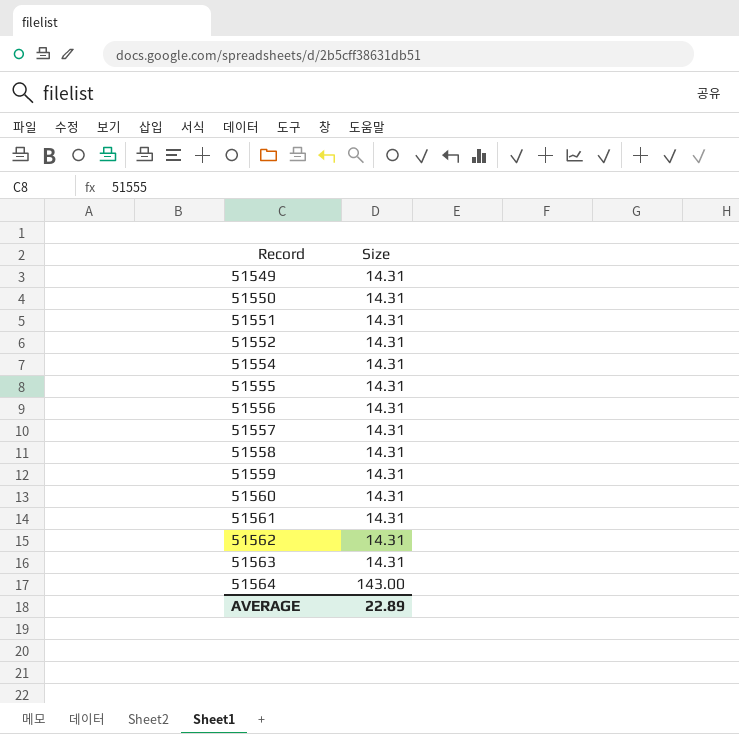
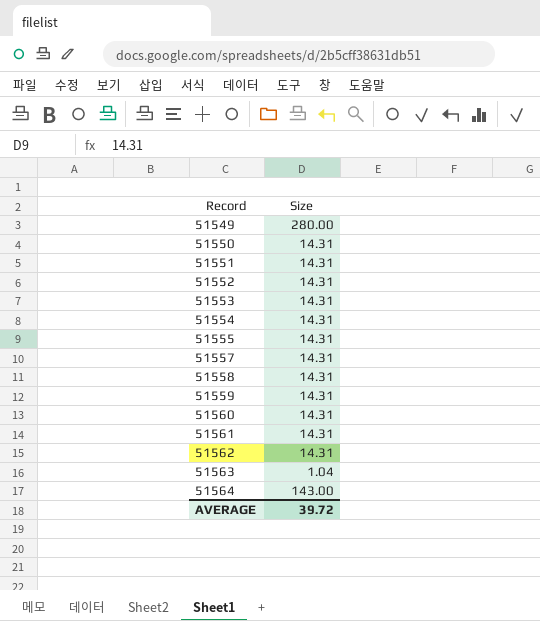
row 51556: 14.31 -> none
51549 | Size: 14.31 -> 280.00
row 51553: none -> 14.31
51563 | Size: 14.31 -> 1.04
AVERAGE | Size: 22.89 -> 39.72

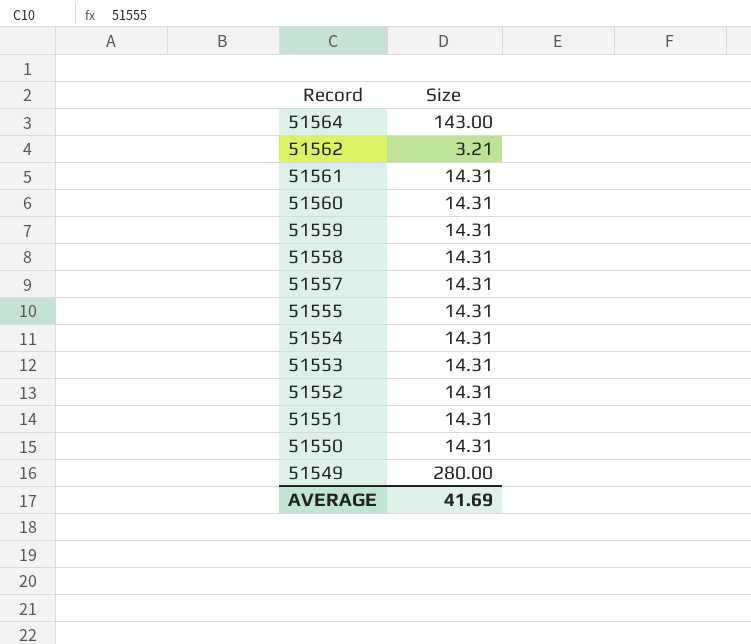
row order: Record ascending -> Record descending
row 51563: 1.04 -> none
51562 | Size: 14.31 -> 3.21
AVERAGE | Size: 39.72 -> 41.69

